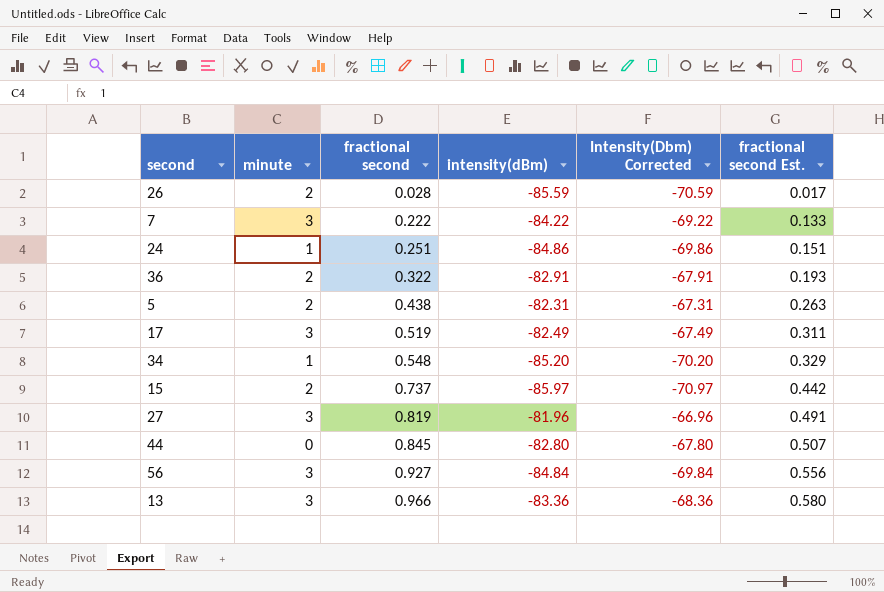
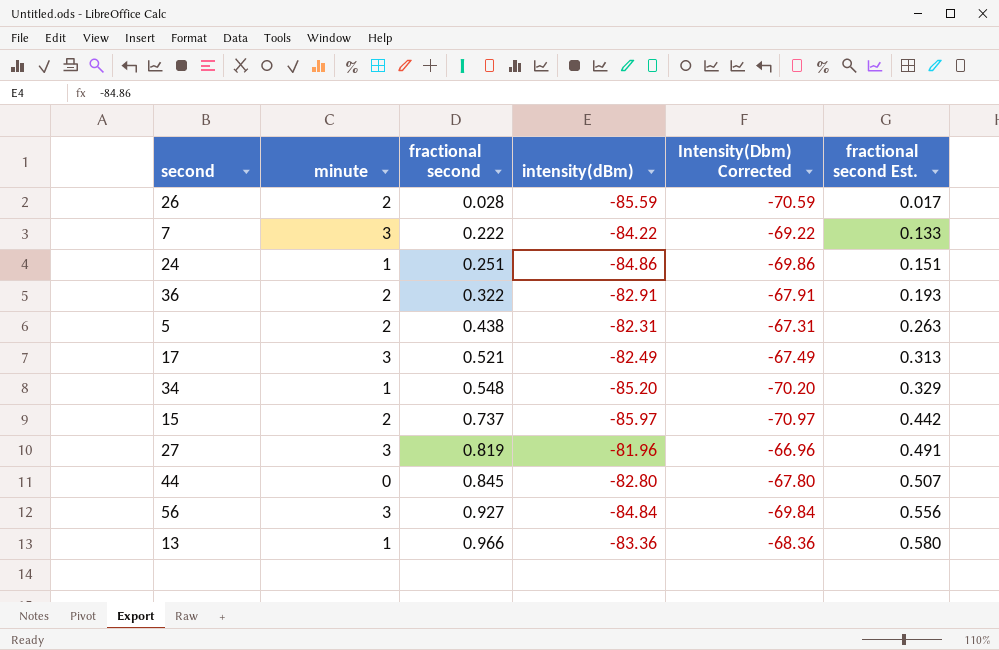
17 | fractional second: 0.519 -> 0.521
17 | fractional second Est.: 0.311 -> 0.313
13 | minute: 3 -> 1

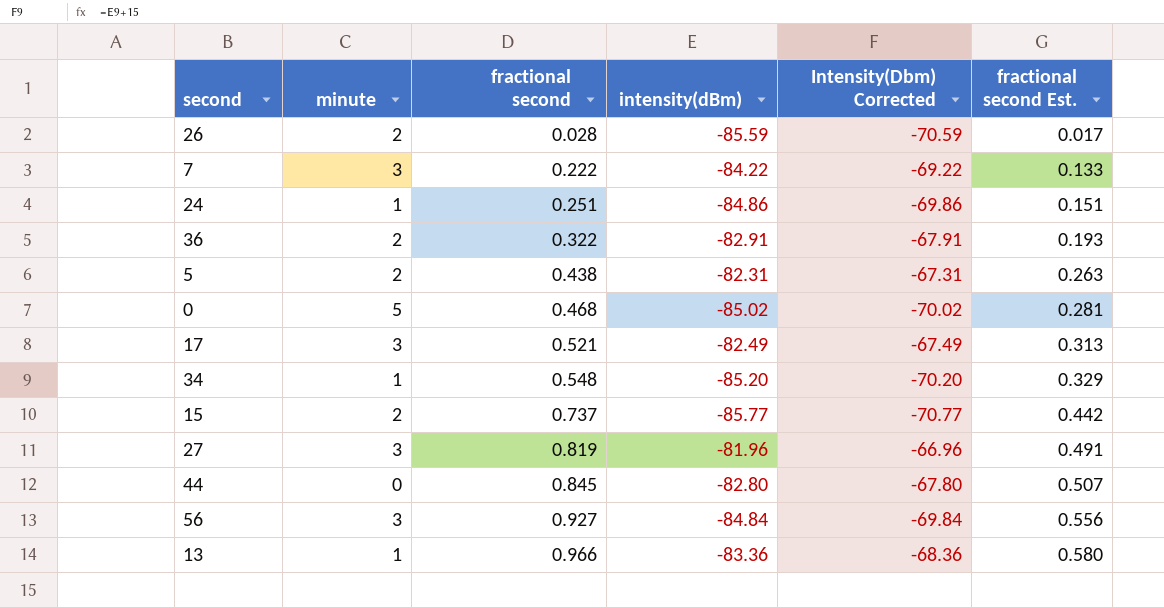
row 0: none -> 5 | 0.468 | -85.02 | -70.02 | 0.281
15 | intensity(dBm): -85.97 -> -85.77
15 | Intensity(Dbm) Corrected: -70.97 -> -70.77

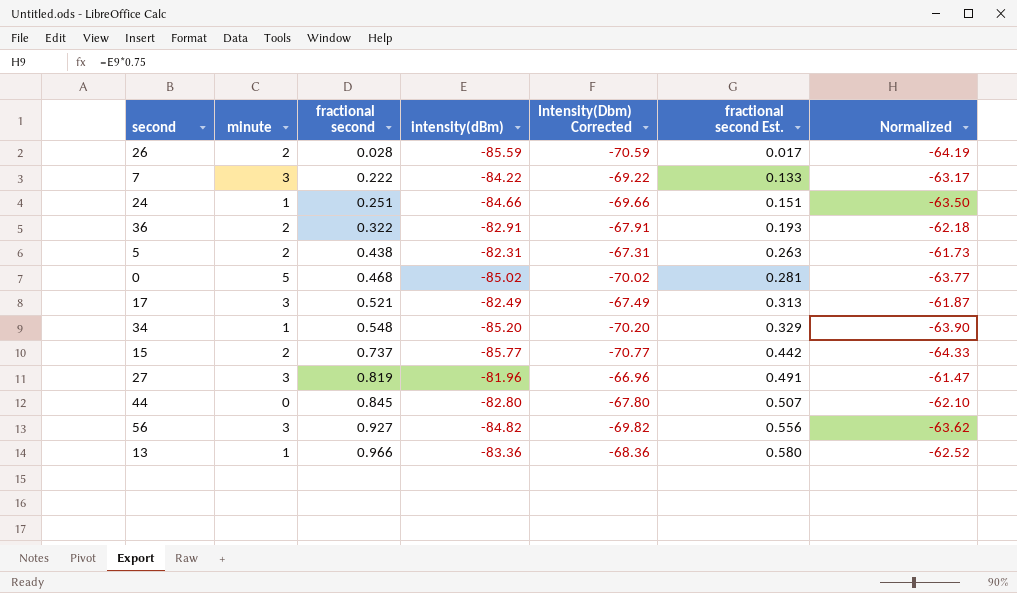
column Normalized | formula: none -> [intensity(dBm)] * 0.75
24 | intensity(dBm): -84.86 -> -84.66
24 | Intensity(Dbm) Corrected: -69.86 -> -69.66
56 | intensity(dBm): -84.84 -> -84.82
56 | Intensity(Dbm) Corrected: -69.84 -> -69.82

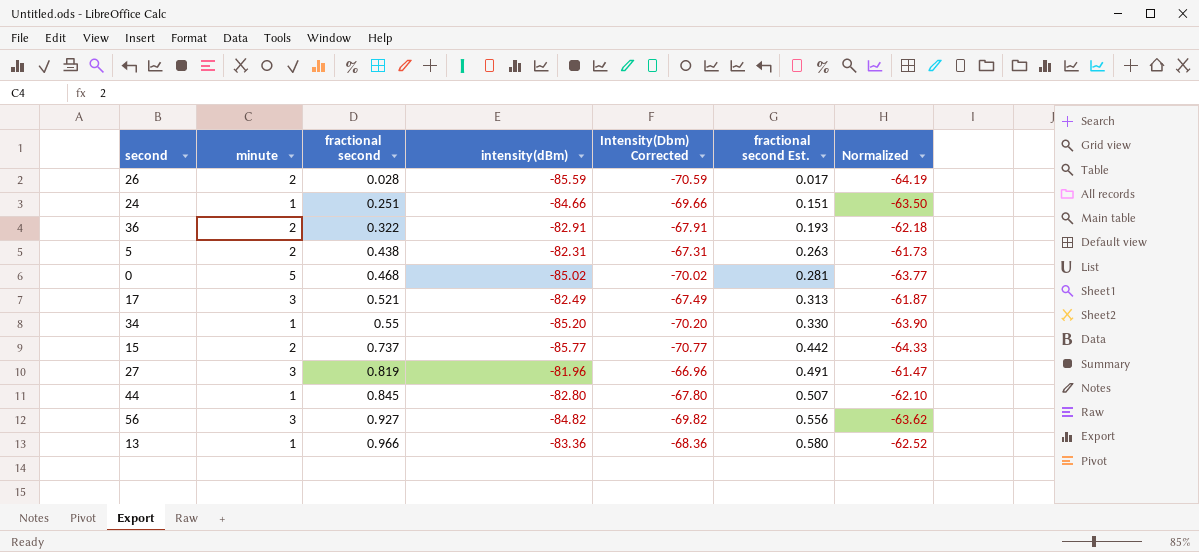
row 7: 3 | 0.222 | -84.22 | -69.22 | 0.133 | -63.17 -> none
34 | fractional second: 0.548 -> 0.55
34 | fractional second Est.: 0.329 -> 0.330
44 | minute: 0 -> 1

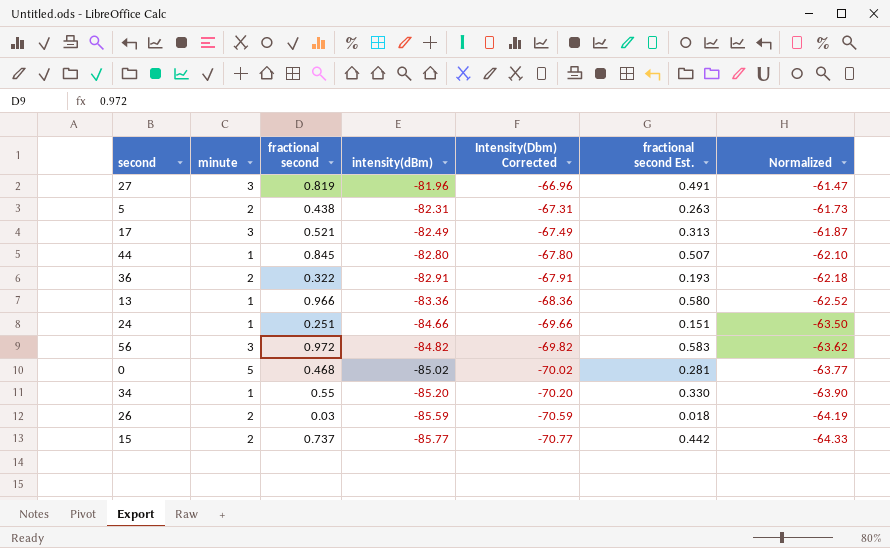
row order: fractional second ascending -> intensity(dBm) descending
56 | fractional second: 0.927 -> 0.972
56 | fractional second Est.: 0.556 -> 0.583
26 | fractional second: 0.028 -> 0.03
26 | fractional second Est.: 0.017 -> 0.018

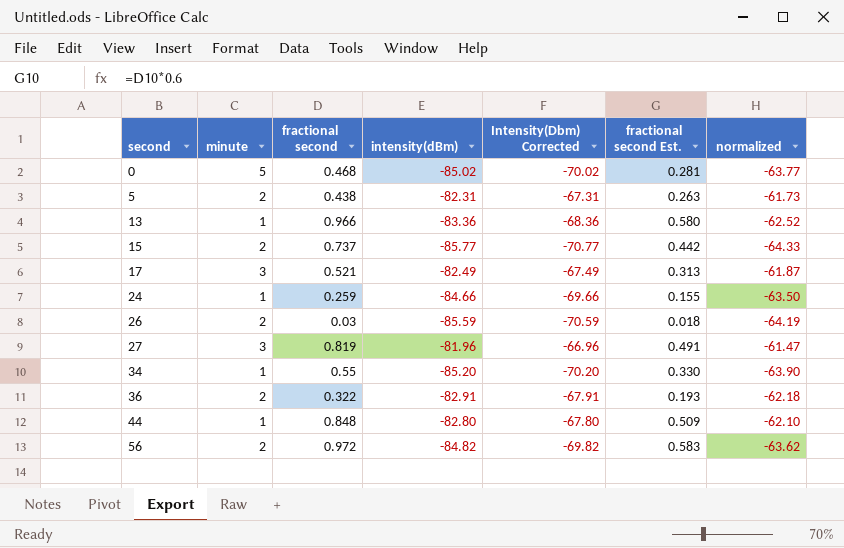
row order: intensity(dBm) descending -> second ascending
column name: Normalized -> normalized
24 | fractional second: 0.251 -> 0.259
24 | fractional second Est.: 0.151 -> 0.155
44 | fractional second: 0.845 -> 0.848
44 | fractional second Est.: 0.507 -> 0.509
56 | minute: 3 -> 2

